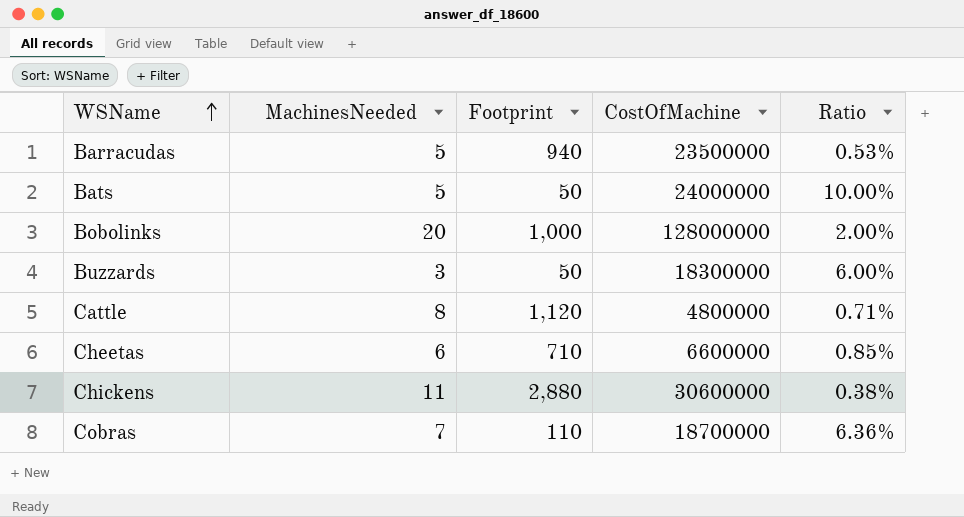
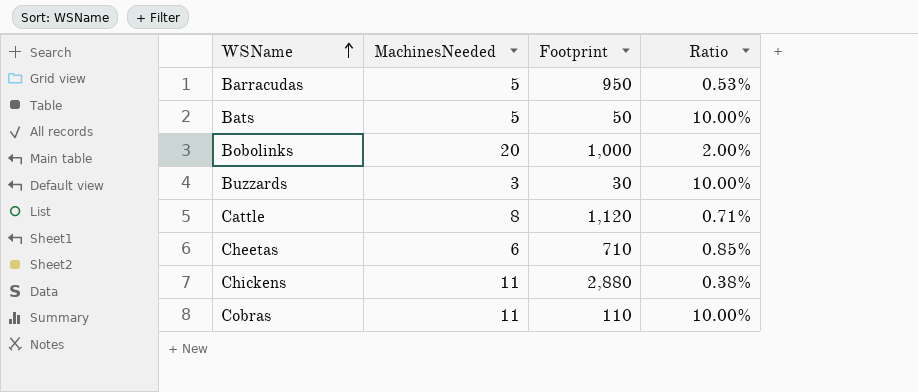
column CostOfMachine | position: 4 -> none
Barracudas | Footprint: 940 -> 950
Buzzards | Footprint: 50 -> 30
Buzzards | Ratio: 6.00% -> 10.00%
Cobras | MachinesNeeded: 7 -> 11
Cobras | Ratio: 6.36% -> 10.00%

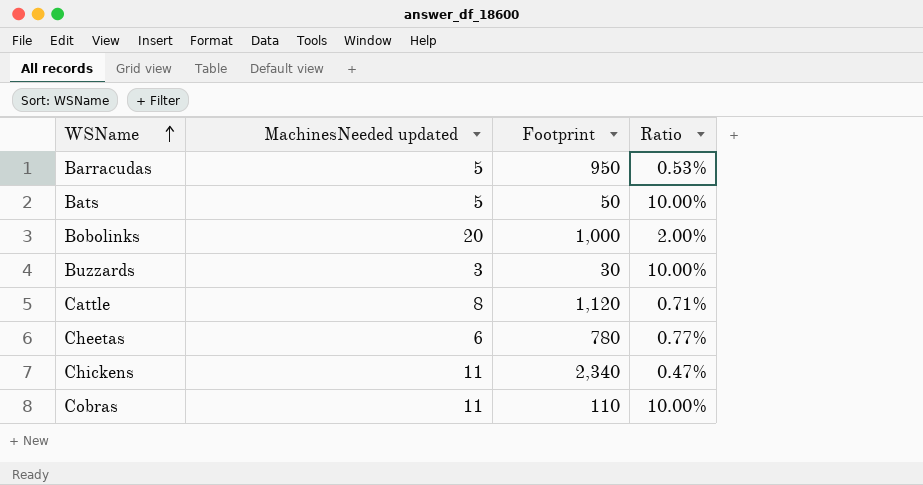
column name: MachinesNeeded -> MachinesNeeded updated
Cheetas | Footprint: 710 -> 780
Cheetas | Ratio: 0.85% -> 0.77%
Chickens | Footprint: 2,880 -> 2,340
Chickens | Ratio: 0.38% -> 0.47%

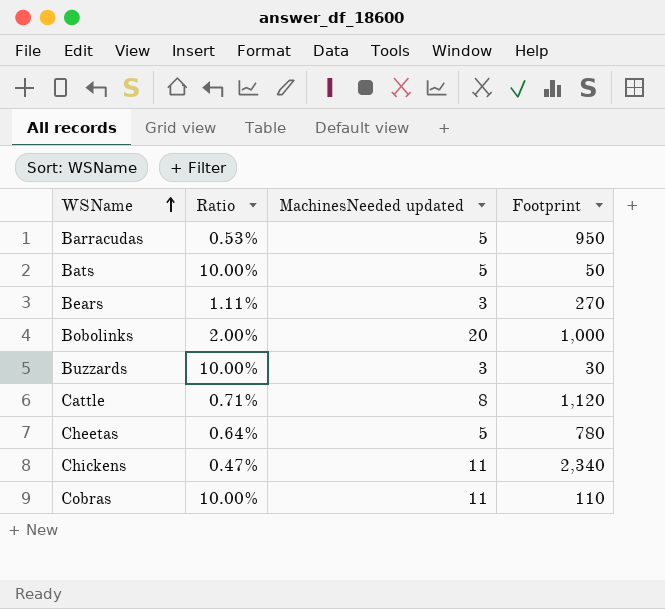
column Ratio | position: 4 -> 2
row Bears: none -> 1.11% | 3 | 270
Cheetas | Ratio: 0.77% -> 0.64%
Cheetas | MachinesNeeded updated: 6 -> 5

